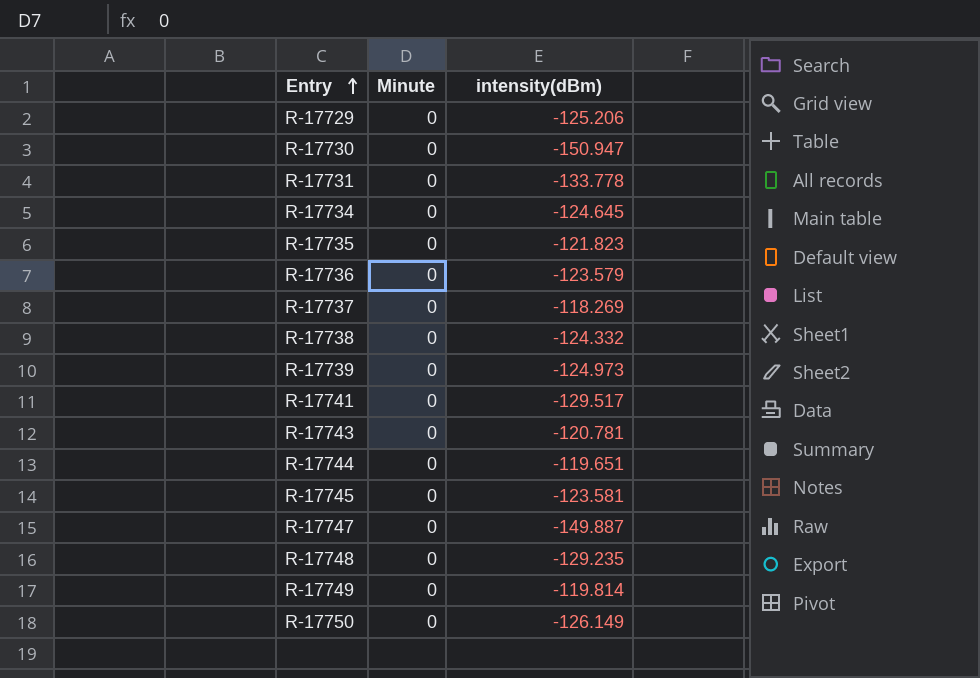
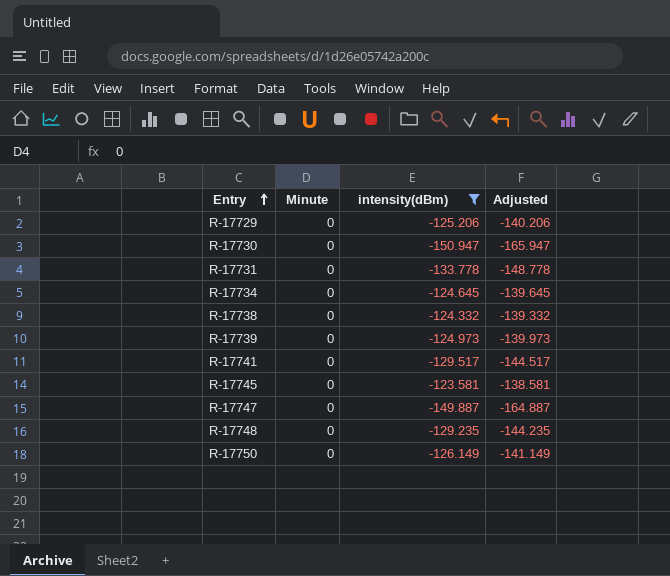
filter: none -> intensity(dBm) <= -123.581
column Adjusted | formula: none -> [intensity(dBm)] - 15

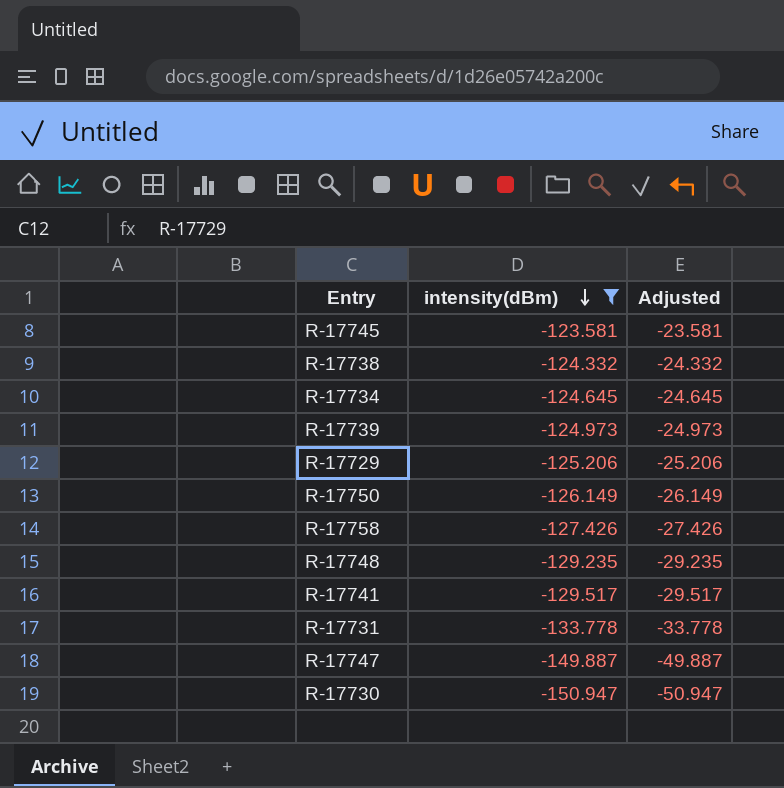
row order: Entry ascending -> intensity(dBm) descending
column Minute | position: 2 -> none
column Adjusted | formula: [intensity(dBm)] - 15 -> [intensity(dBm)] + 100
row R-17758: none -> -127.426 | -27.426

